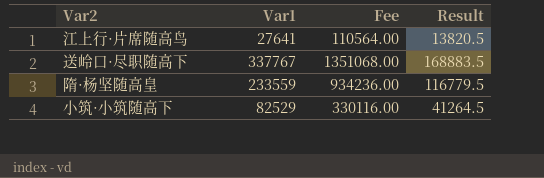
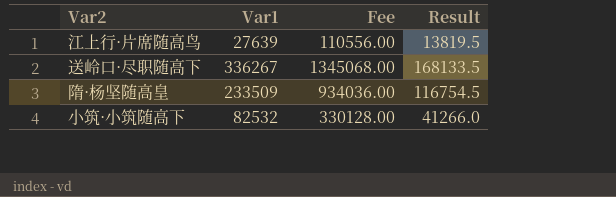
江上行·片席随高鸟 | Var1: 27641 -> 27639
江上行·片席随高鸟 | Fee: 110564.00 -> 110556.00
江上行·片席随高鸟 | Result: 13820.5 -> 13819.5
送岭口·尽职随高下 | Var1: 337767 -> 336267
送岭口·尽职随高下 | Fee: 1351068.00 -> 1345068.00
送岭口·尽职随高下 | Result: 168883.5 -> 168133.5
隋·杨坚随高皇 | Var1: 233559 -> 233509
隋·杨坚随高皇 | Fee: 934236.00 -> 934036.00
隋·杨坚随高皇 | Result: 116779.5 -> 116754.5
小筑·小筑随高下 | Var1: 82529 -> 82532
小筑·小筑随高下 | Fee: 330116.00 -> 330128.00
小筑·小筑随高下 | Result: 41264.5 -> 41266.0

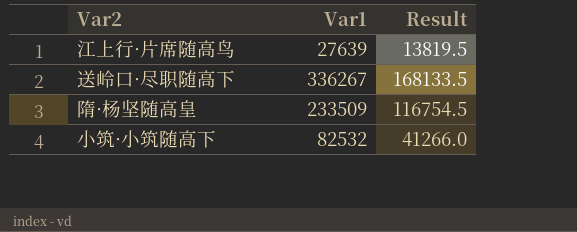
column Fee | formula: [Var1] * 4 -> none

